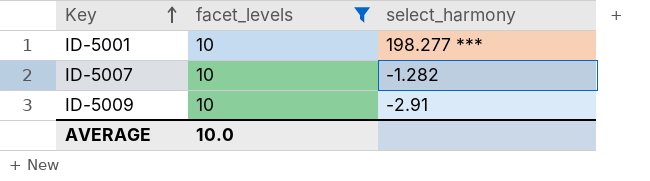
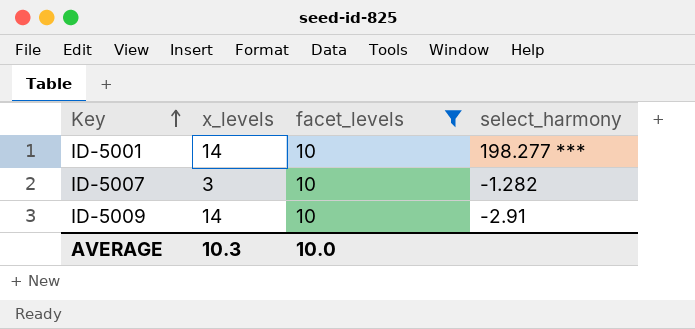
column x_levels | position: none -> 2

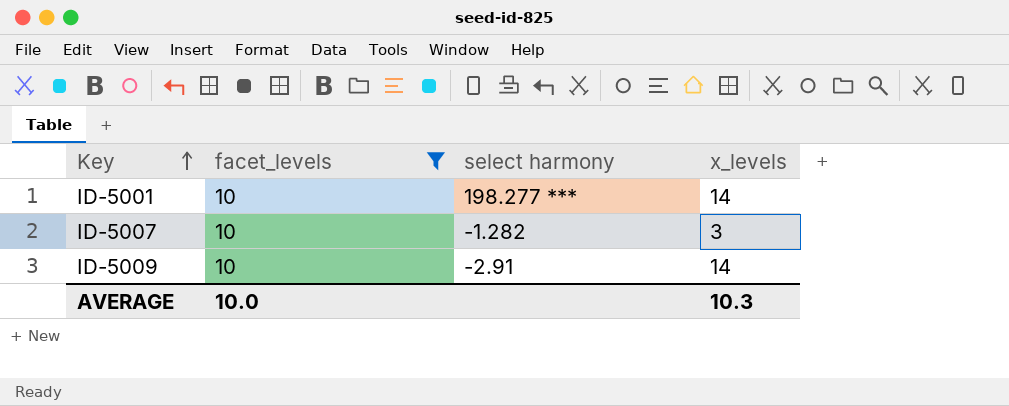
column name: select_harmony -> select harmony
column x_levels | position: 2 -> 4

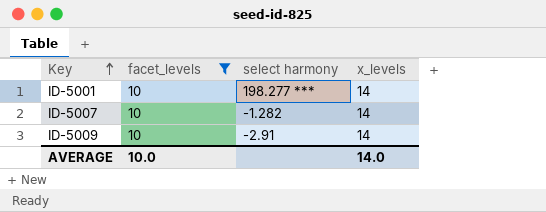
ID-5007 | x_levels: 3 -> 14
AVERAGE | x_levels: 10.3 -> 14.0

